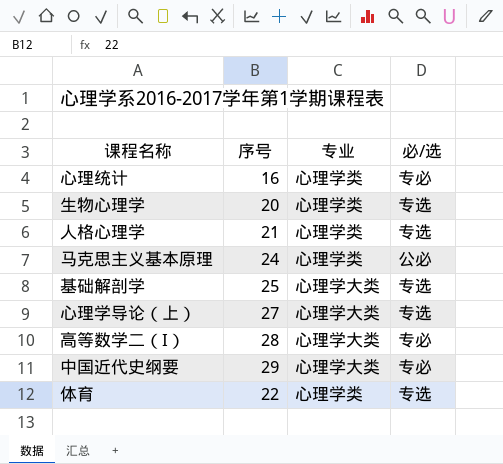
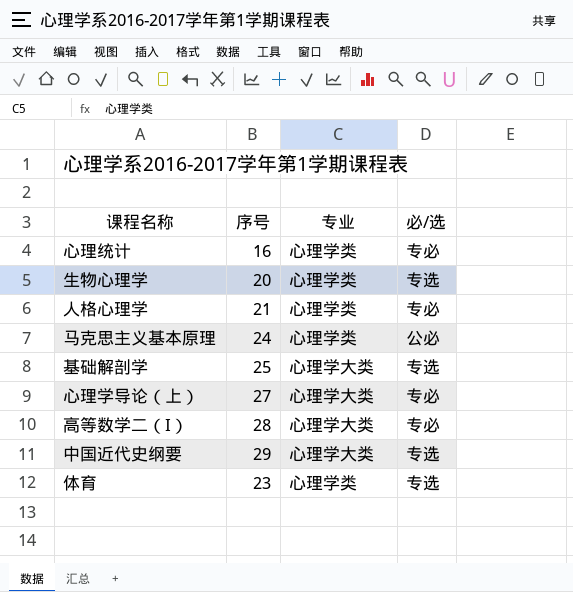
人格心理学 | 必/选: 专选 -> 专必
心理学导论（上） | 必/选: 专选 -> 专必
中国近代史纲要 | 必/选: 专必 -> 专选
体育 | 序号: 22 -> 23

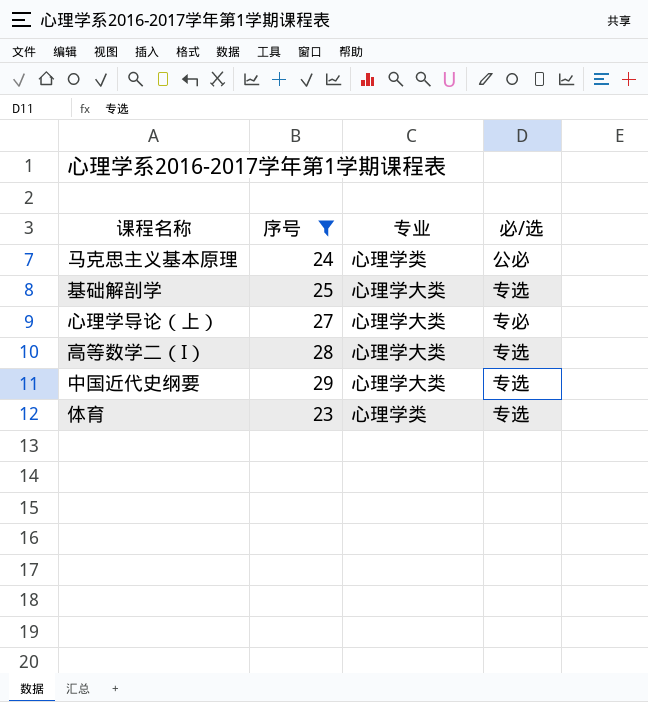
filter: none -> 序号 >= 23
高等数学二（I） | 必/选: 专必 -> 专选

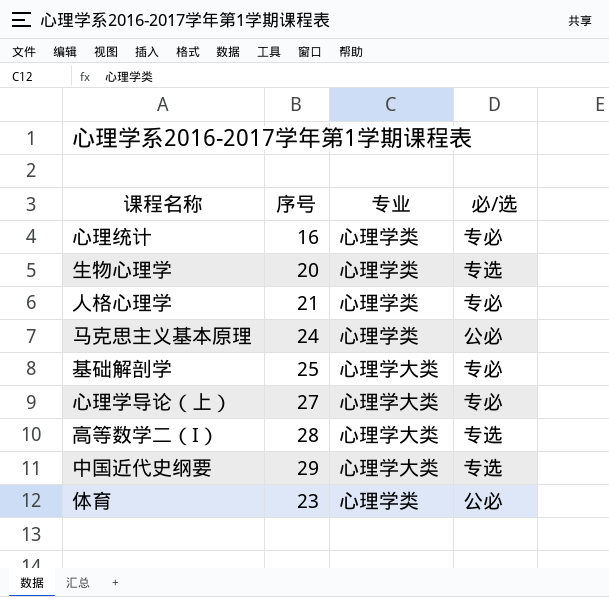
filter: 序号 >= 23 -> none
基础解剖学 | 必/选: 专选 -> 专必
体育 | 必/选: 专选 -> 公必

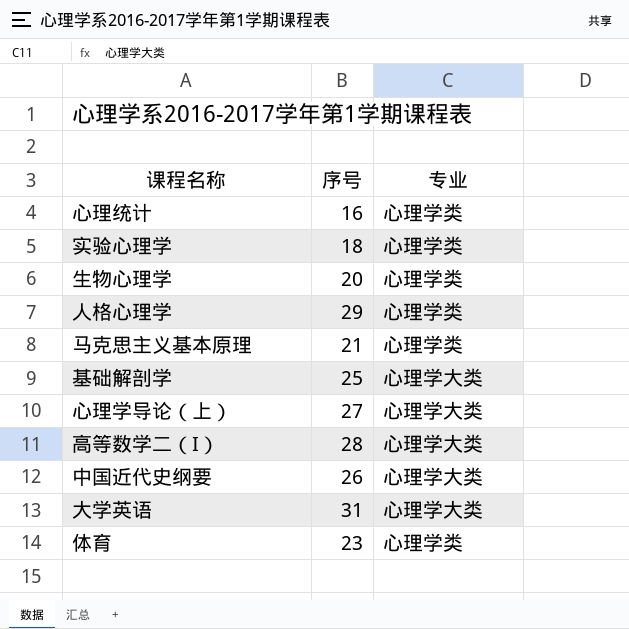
column 必/选 | position: 4 -> none
row 实验心理学: none -> 18 | 心理学类
人格心理学 | 序号: 21 -> 29
马克思主义基本原理 | 序号: 24 -> 21
中国近代史纲要 | 序号: 29 -> 26
row 大学英语: none -> 31 | 心理学大类

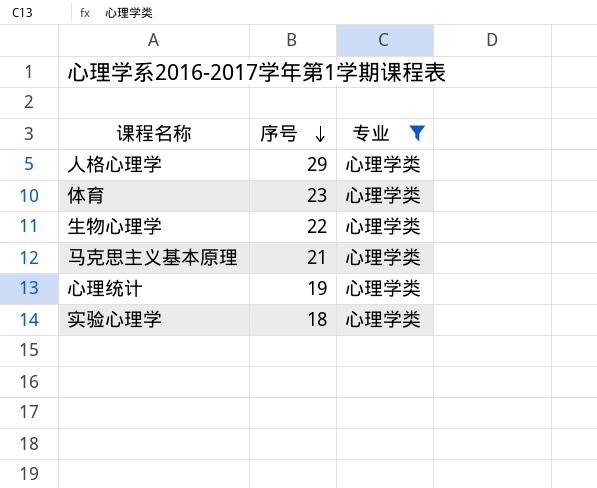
filter: none -> 专业 = 心理学类
row order: none -> 序号 descending
生物心理学 | 序号: 20 -> 22
心理统计 | 序号: 16 -> 19

